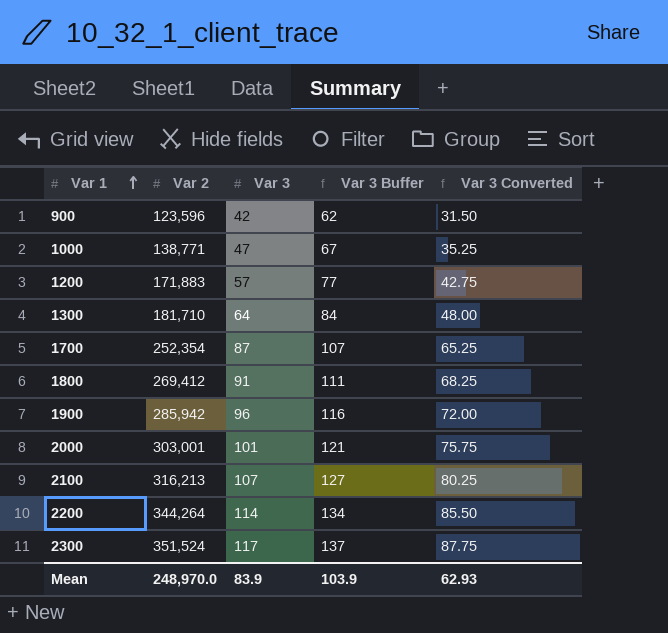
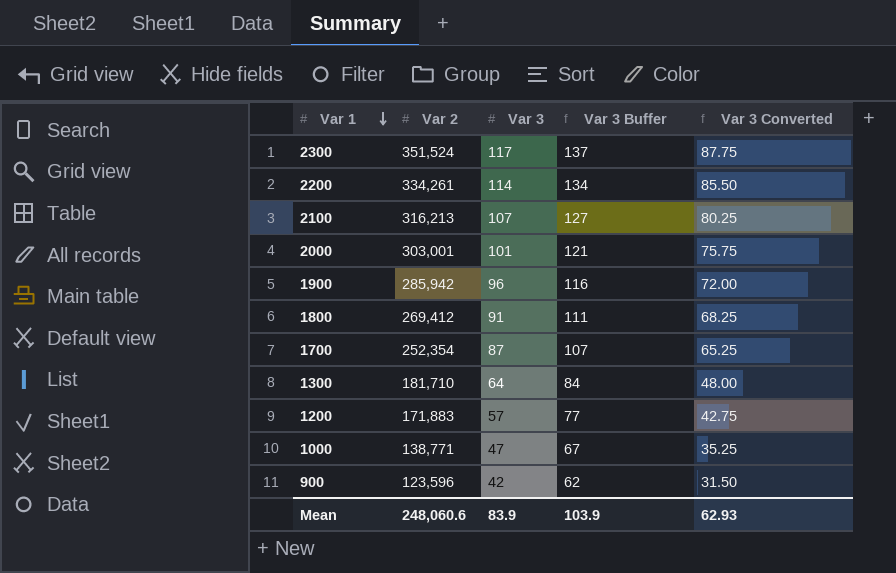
row order: Var 1 ascending -> Var 1 descending
2200 | Var 2: 344,264 -> 334,261
Mean | Var 2: 248,970.0 -> 248,060.6

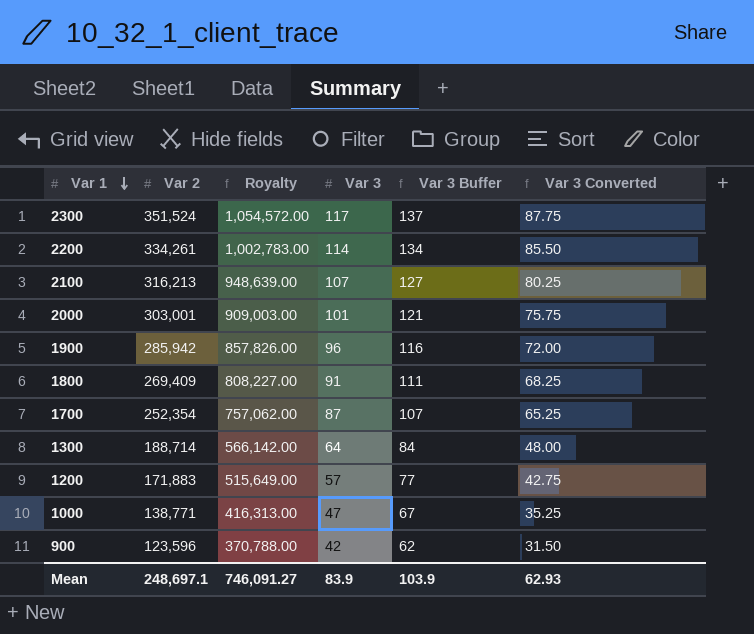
column Royalty | formula: none -> [Var 2] * 3
1800 | Var 2: 269,412 -> 269,409
1300 | Var 2: 181,710 -> 188,714
Mean | Var 2: 248,060.6 -> 248,697.1

